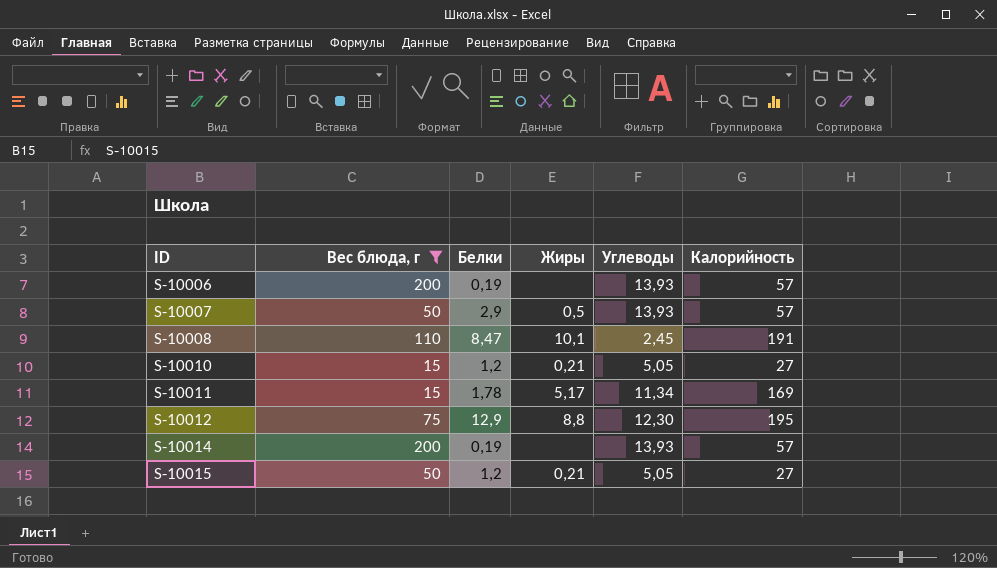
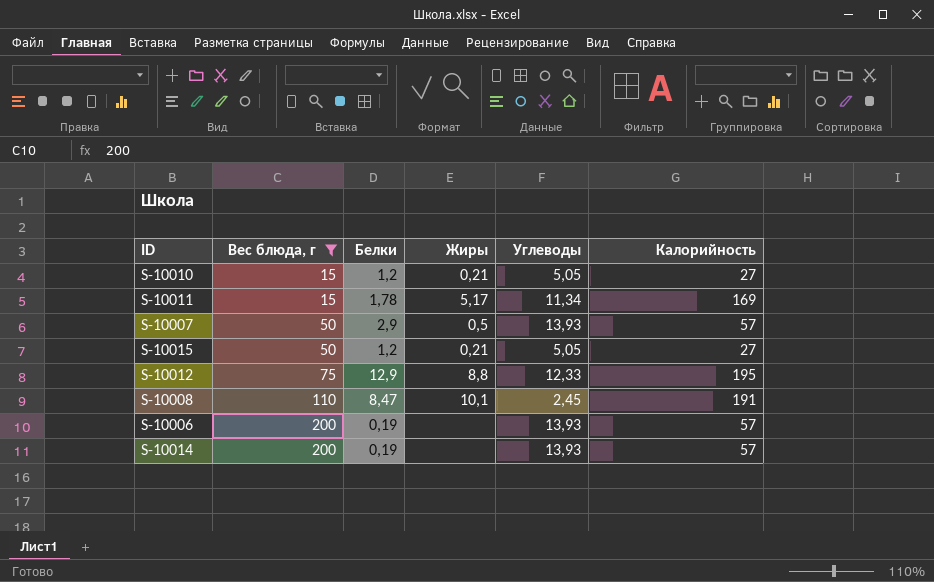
row order: ID ascending -> Вес блюда, г ascending
S-10012 | Углеводы: 12,30 -> 12,33

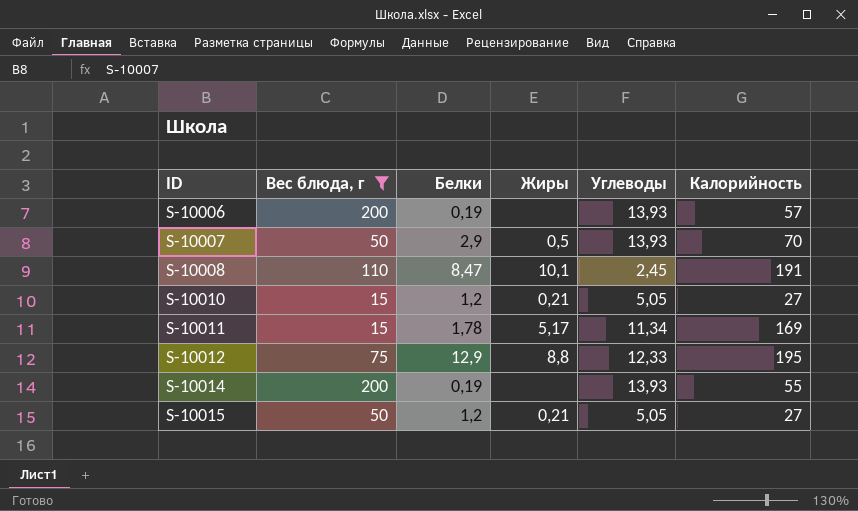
row order: Вес блюда, г ascending -> ID ascending
S-10007 | Калорийность: 57 -> 70
S-10014 | Калорийность: 57 -> 55

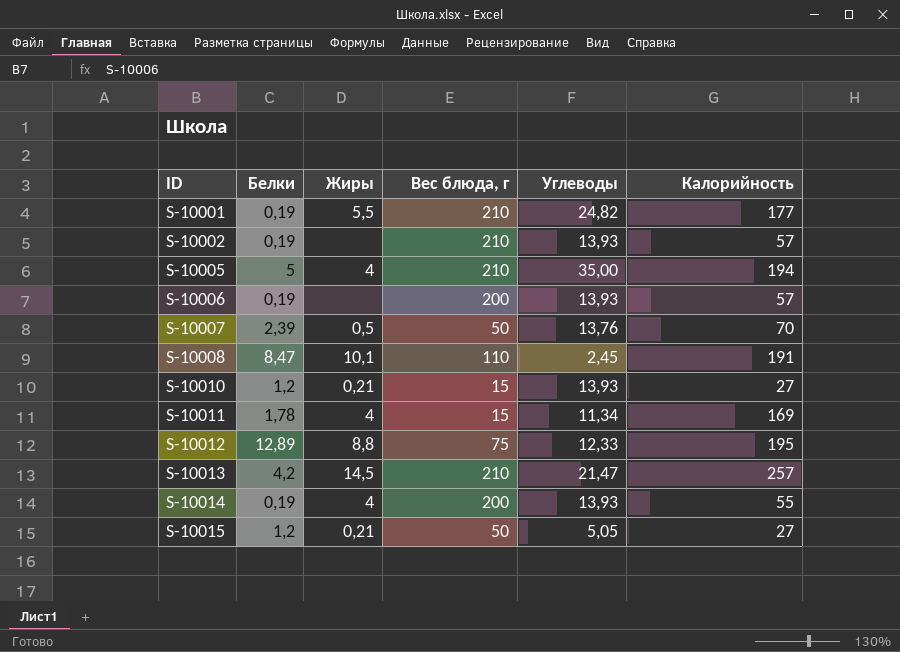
filter: Вес блюда, г != 210 -> none
column Вес блюда, г | position: 2 -> 4
S-10007 | Белки: 2,9 -> 2,39
S-10007 | Углеводы: 13,93 -> 13,76
S-10010 | Углеводы: 5,05 -> 13,93
S-10011 | Жиры: 5,17 -> 4
S-10012 | Белки: 12,9 -> 12,89
S-10014 | Жиры: none -> 4

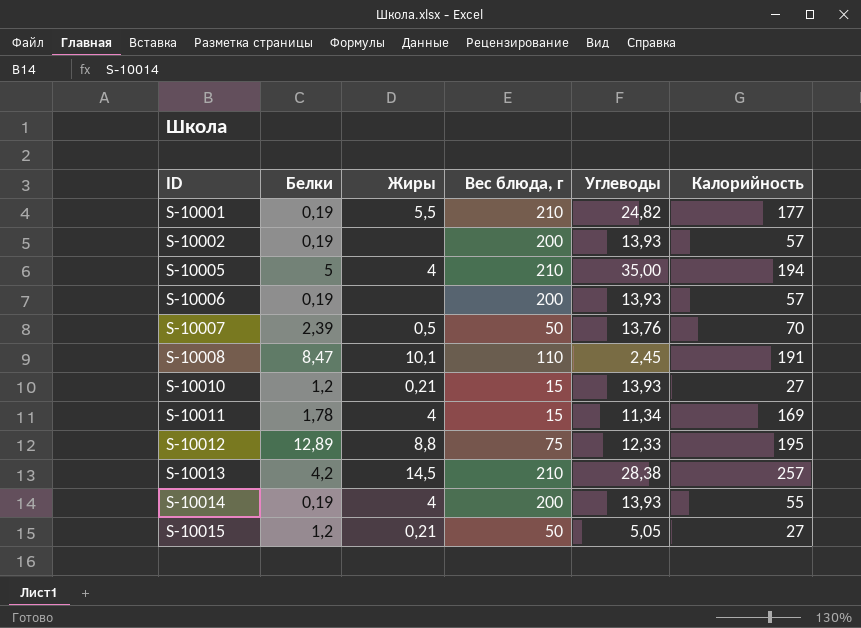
S-10002 | Вес блюда, г: 210 -> 200
S-10013 | Углеводы: 21,47 -> 28,38

